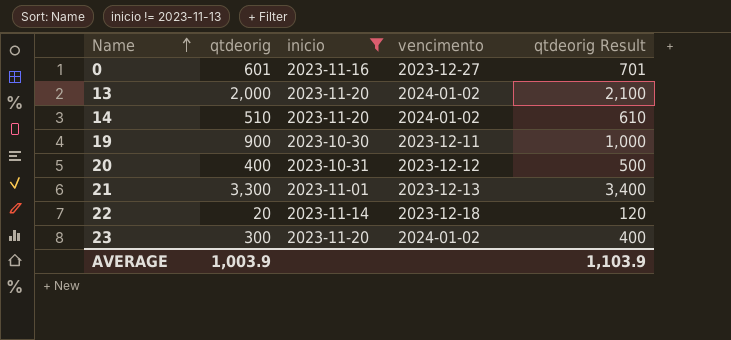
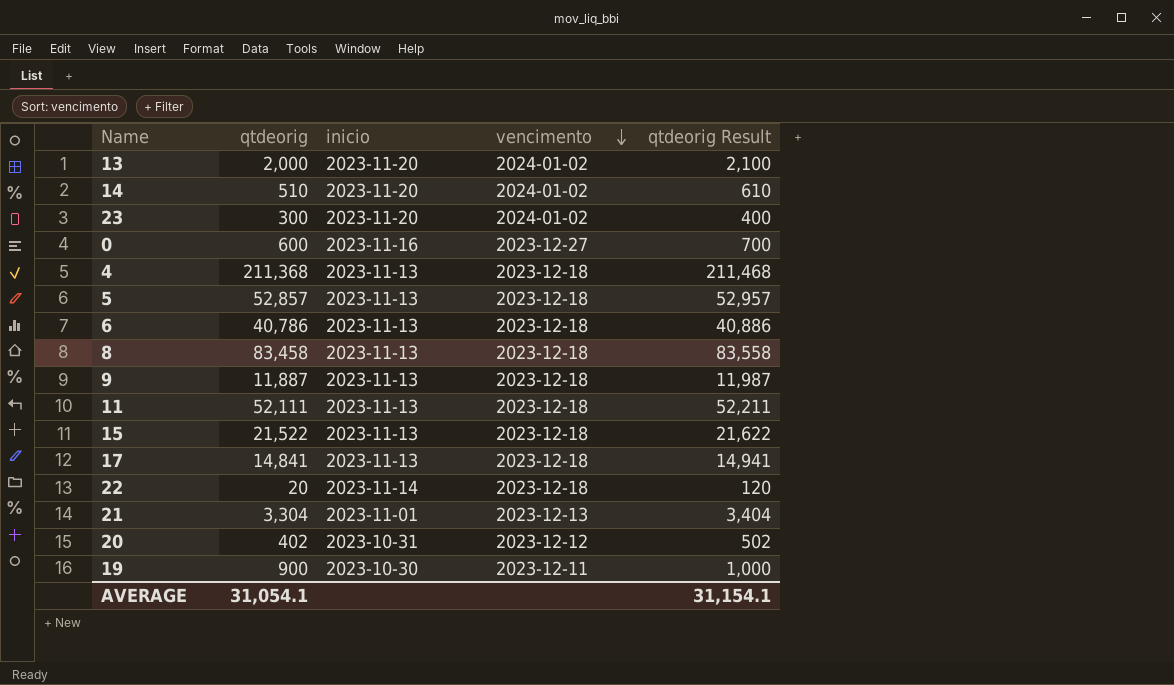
filter: inicio != 2023-11-13 -> none
row order: Name ascending -> vencimento descending
0 | qtdeorig: 601 -> 600
0 | qtdeorig Result: 701 -> 700
21 | qtdeorig: 3,300 -> 3,304
21 | qtdeorig Result: 3,400 -> 3,404
20 | qtdeorig: 400 -> 402
20 | qtdeorig Result: 500 -> 502
AVERAGE | qtdeorig: 1,003.9 -> 31,054.1
AVERAGE | qtdeorig Result: 1,103.9 -> 31,154.1

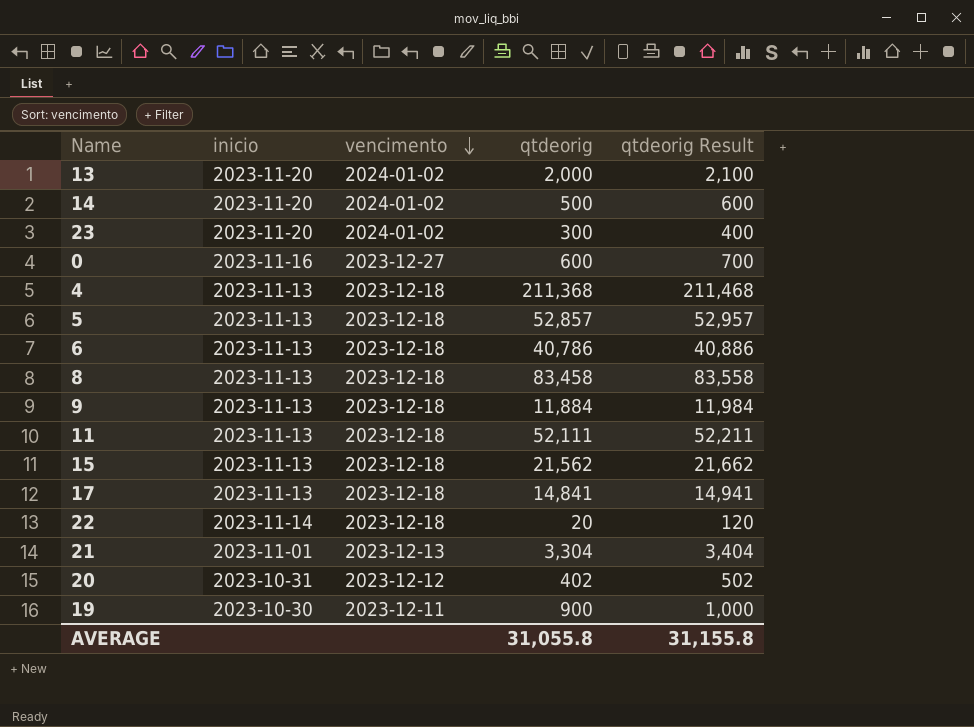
column qtdeorig | position: 2 -> 4
14 | qtdeorig: 510 -> 500
14 | qtdeorig Result: 610 -> 600
9 | qtdeorig: 11,887 -> 11,884
9 | qtdeorig Result: 11,987 -> 11,984
15 | qtdeorig: 21,522 -> 21,562
15 | qtdeorig Result: 21,622 -> 21,662
AVERAGE | qtdeorig: 31,054.1 -> 31,055.8
AVERAGE | qtdeorig Result: 31,154.1 -> 31,155.8

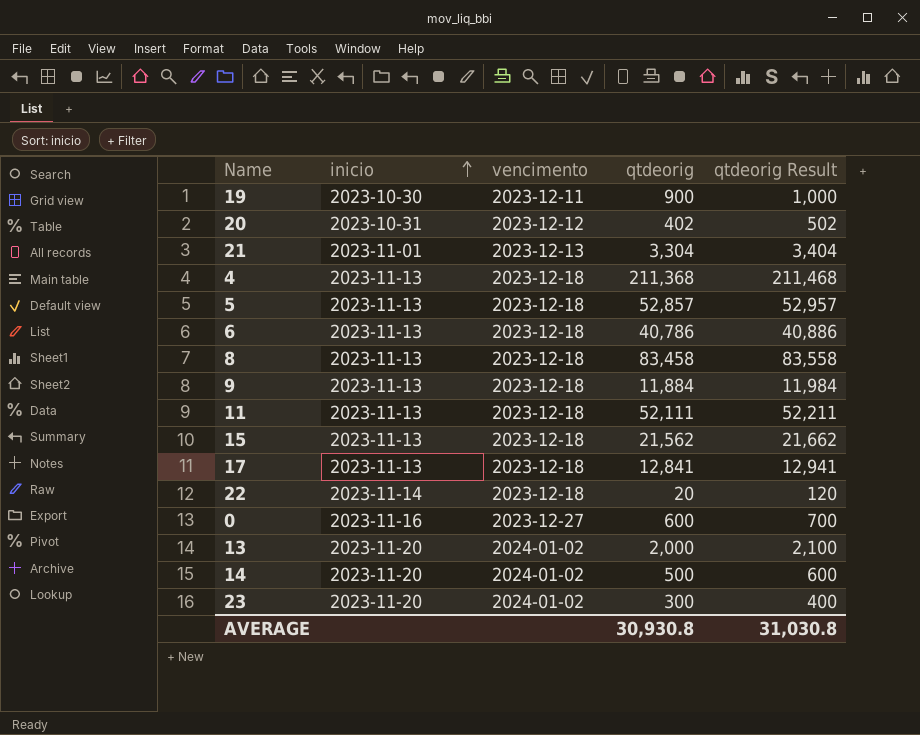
row order: vencimento descending -> inicio ascending
17 | qtdeorig: 14,841 -> 12,841
17 | qtdeorig Result: 14,941 -> 12,941
AVERAGE | qtdeorig: 31,055.8 -> 30,930.8
AVERAGE | qtdeorig Result: 31,155.8 -> 31,030.8

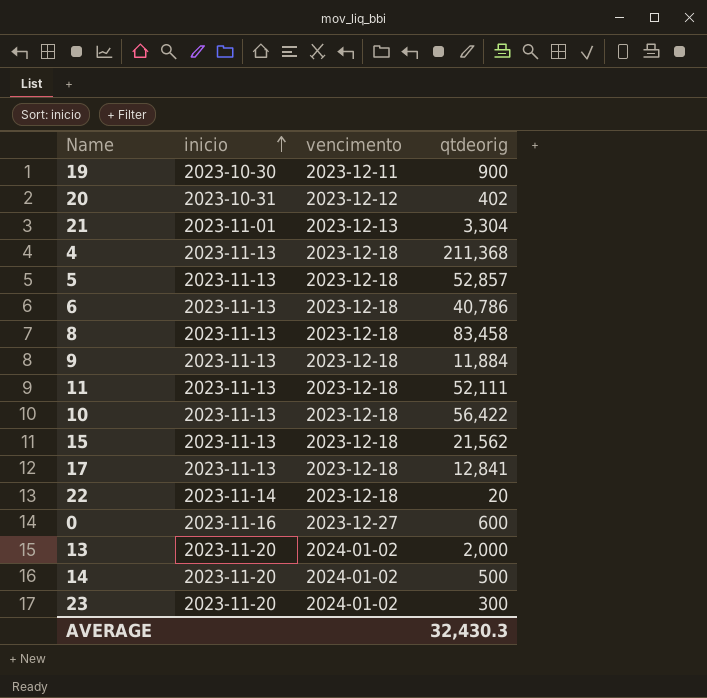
column qtdeorig Result | formula: [qtdeorig] + 100 -> none
row 10: none -> 2023-11-13 | 2023-12-18 | 56,422
AVERAGE | qtdeorig: 30,930.8 -> 32,430.3

